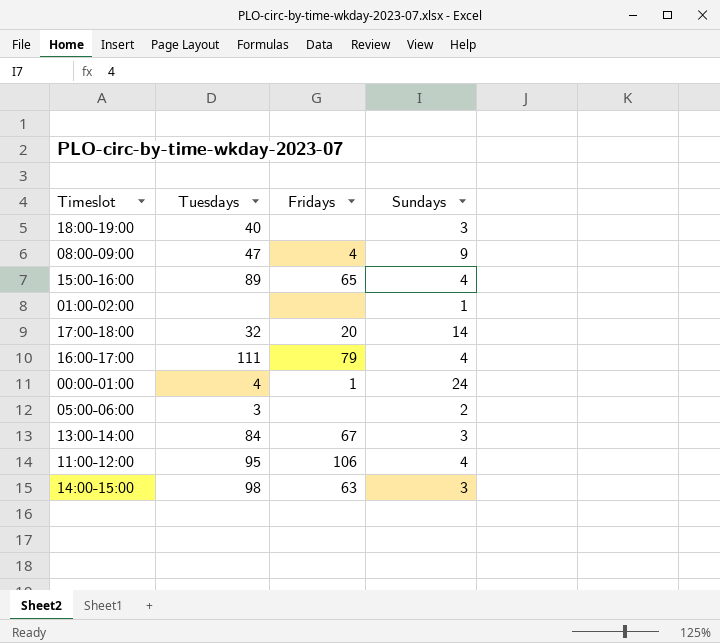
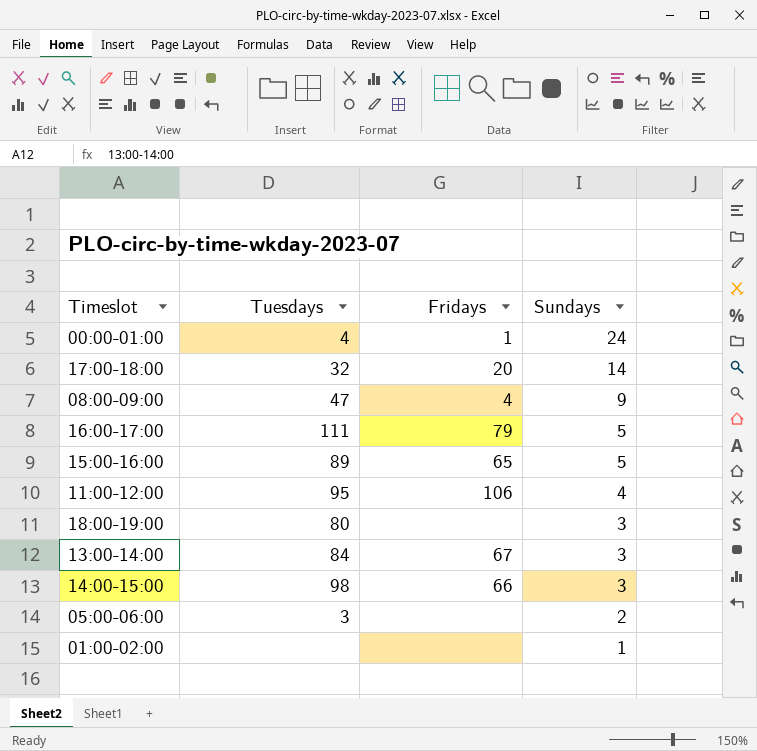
row order: none -> Sundays descending
16:00-17:00 | Sundays: 4 -> 5
15:00-16:00 | Sundays: 4 -> 5
18:00-19:00 | Tuesdays: 40 -> 80
14:00-15:00 | Fridays: 63 -> 66

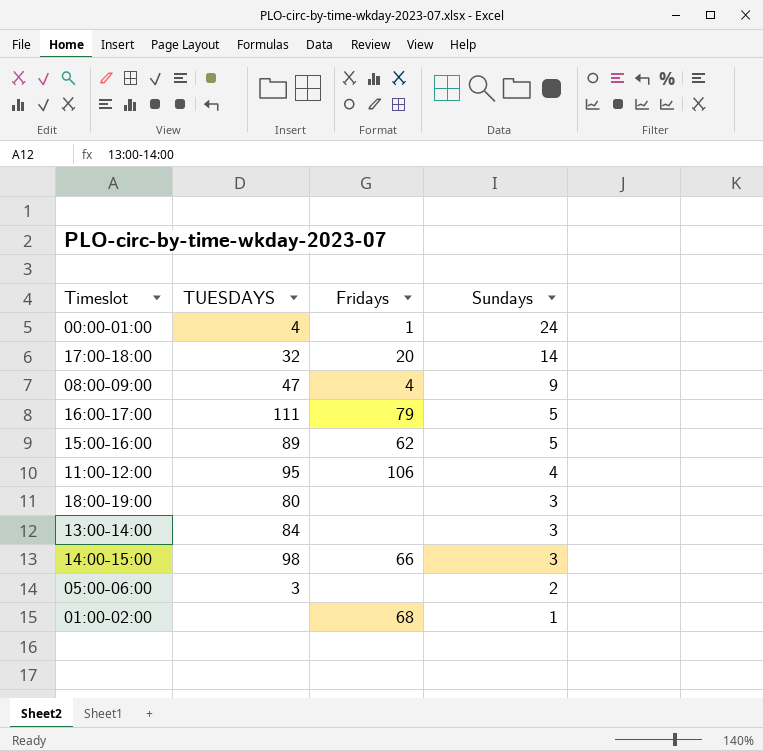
column name: Tuesdays -> TUESDAYS
15:00-16:00 | Fridays: 65 -> 62
13:00-14:00 | Fridays: 67 -> none
01:00-02:00 | Fridays: none -> 68

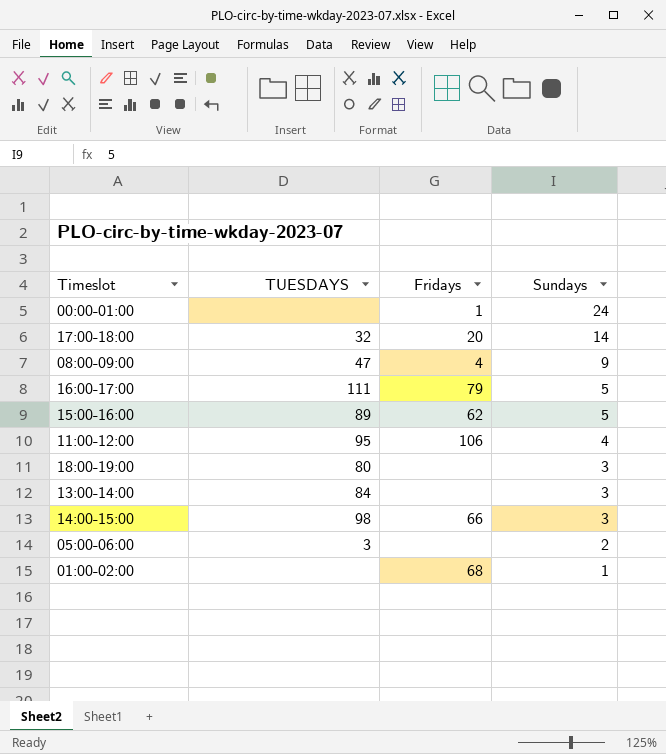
00:00-01:00 | TUESDAYS: 4 -> none

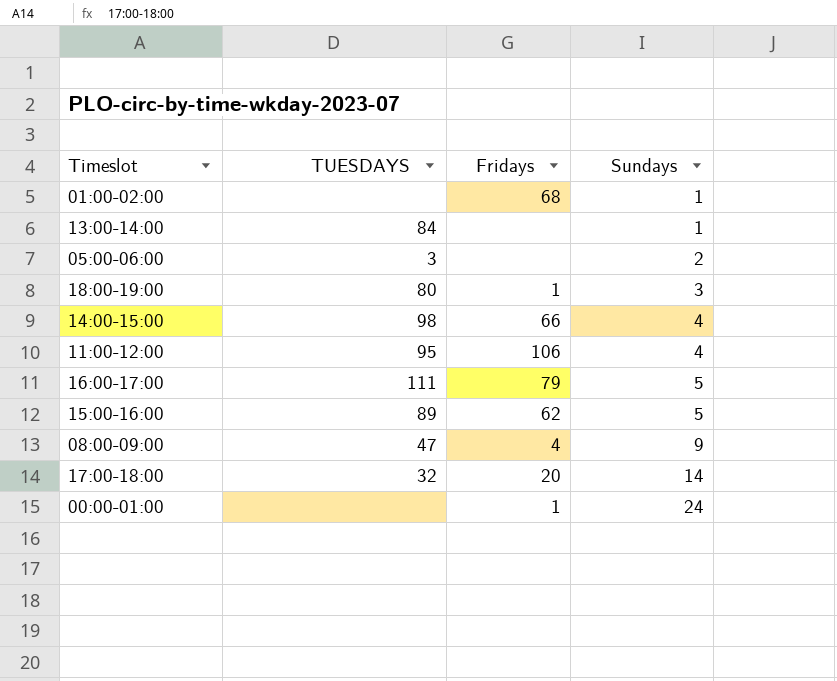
row order: Sundays descending -> Sundays ascending
13:00-14:00 | Sundays: 3 -> 1
18:00-19:00 | Fridays: none -> 1
14:00-15:00 | Sundays: 3 -> 4

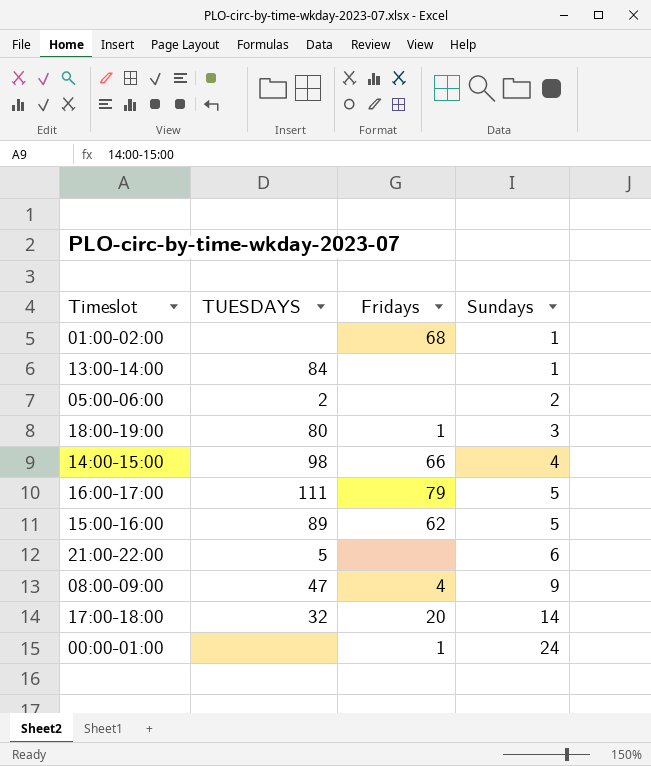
row 11:00-12:00: 95 | 106 | 4 -> none
05:00-06:00 | TUESDAYS: 3 -> 2
row 21:00-22:00: none -> 5 | none | 6

